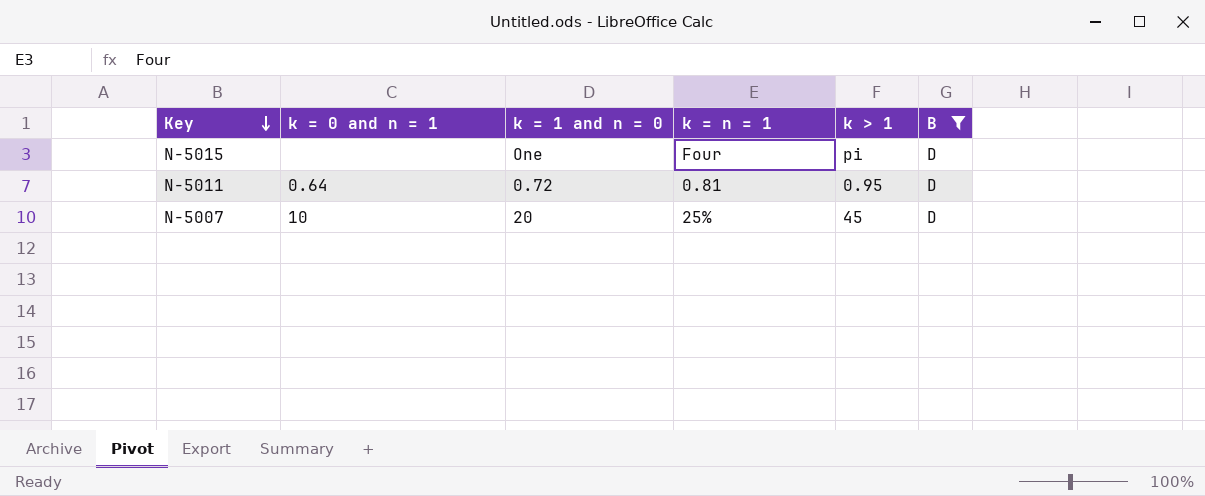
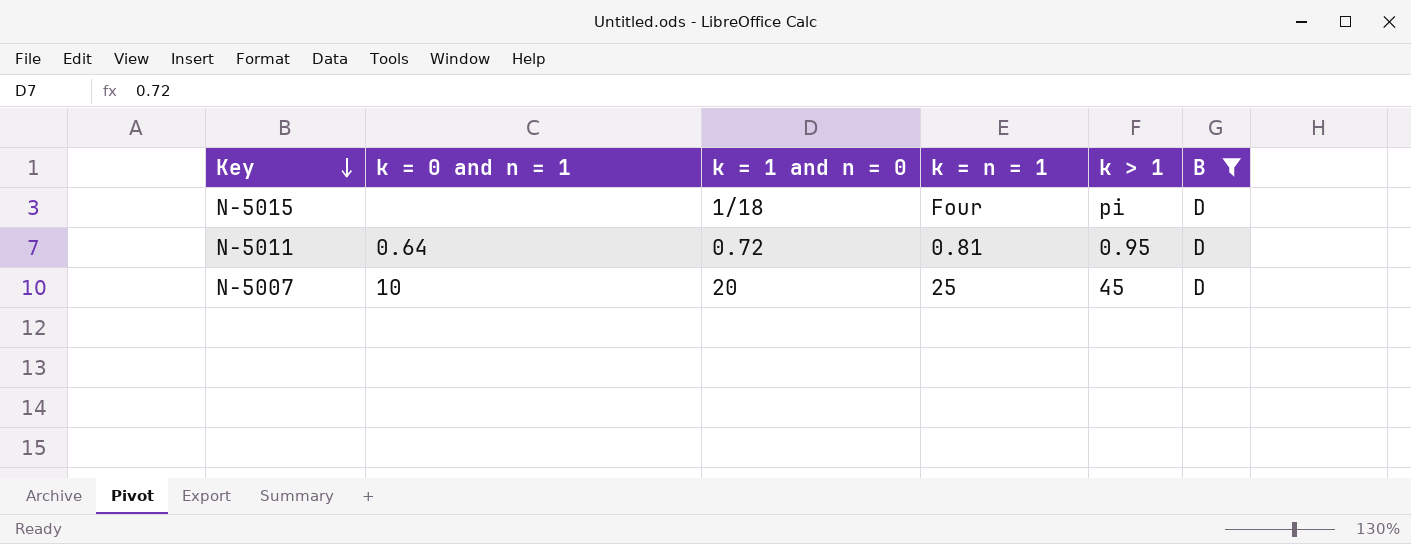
N-5015 | k = 1 and n = 0: One -> 1/18
N-5007 | k = n = 1: 25% -> 25

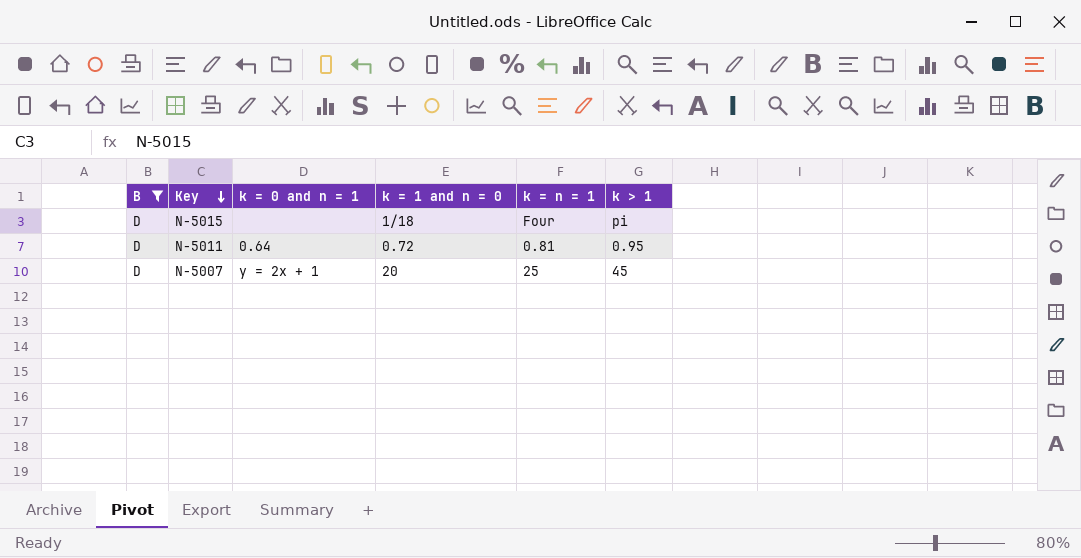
column B | position: 6 -> 1
N-5007 | k = 0 and n = 1: 10 -> y = 2x + 1

